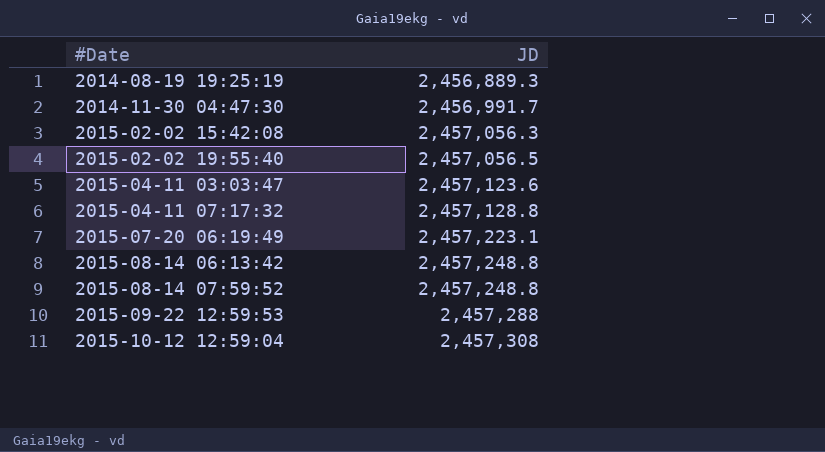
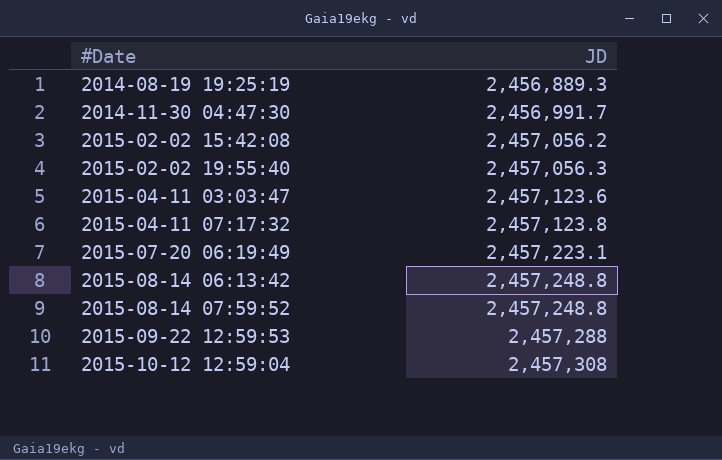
2015-02-02 15:42:08 | JD: 2,457,056.3 -> 2,457,056.2
2015-02-02 19:55:40 | JD: 2,457,056.5 -> 2,457,056.3
2015-04-11 07:17:32 | JD: 2,457,128.8 -> 2,457,123.8

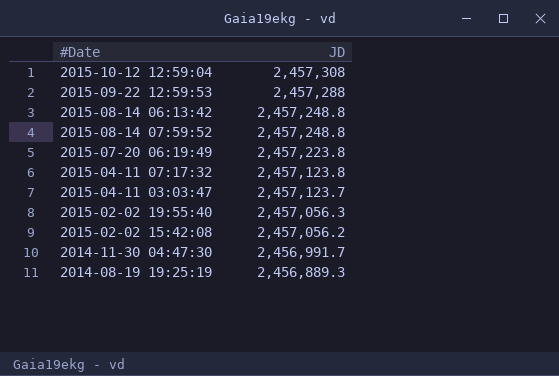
row order: #Date ascending -> JD descending
2015-07-20 06:19:49 | JD: 2,457,223.1 -> 2,457,223.8
2015-04-11 03:03:47 | JD: 2,457,123.6 -> 2,457,123.7

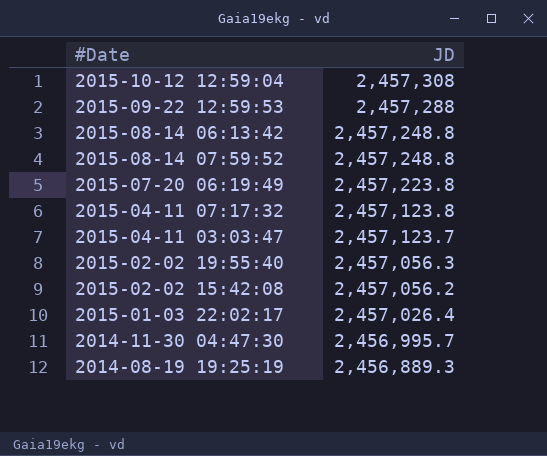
row 2015-01-03 22:02:17: none -> 2,457,026.4
2014-11-30 04:47:30 | JD: 2,456,991.7 -> 2,456,995.7

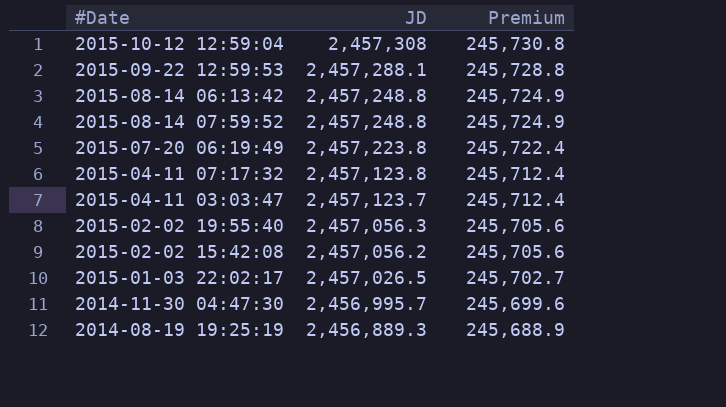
column Premium | formula: none -> [JD] * 0.1
2015-09-22 12:59:53 | JD: 2,457,288 -> 2,457,288.1
2015-01-03 22:02:17 | JD: 2,457,026.4 -> 2,457,026.5

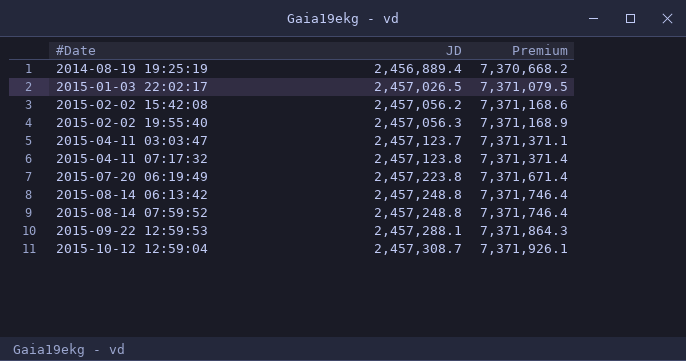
row order: JD descending -> #Date ascending
column Premium | formula: [JD] * 0.1 -> [JD] * 3
row 2014-11-30 04:47:30: 2,456,995.7 | 245,699.6 -> none
2014-08-19 19:25:19 | JD: 2,456,889.3 -> 2,456,889.4
2015-10-12 12:59:04 | JD: 2,457,308 -> 2,457,308.7

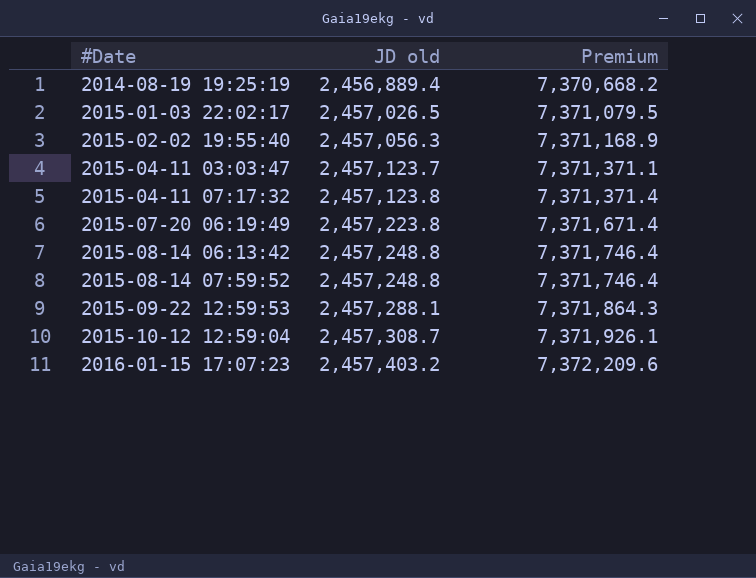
column name: JD -> JD old
row 2015-02-02 15:42:08: 2,457,056.2 | 7,371,168.6 -> none
row 2016-01-15 17:07:23: none -> 2,457,403.2 | 7,372,209.6

